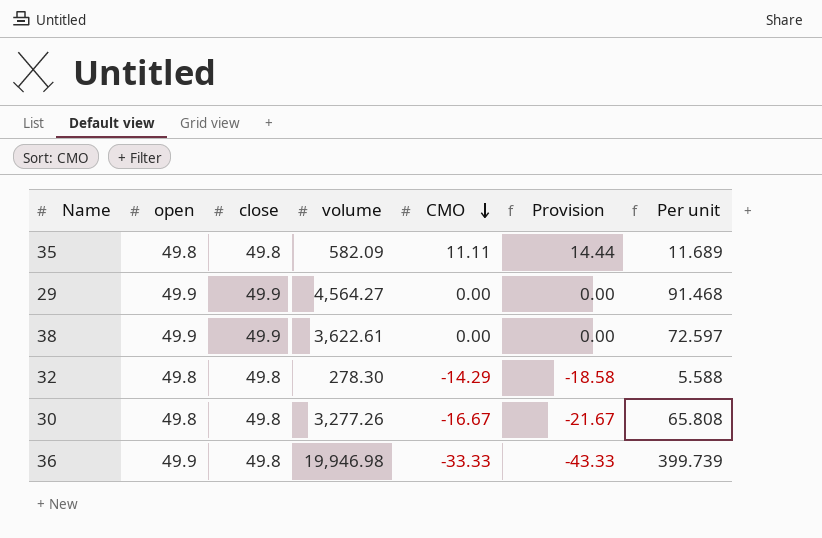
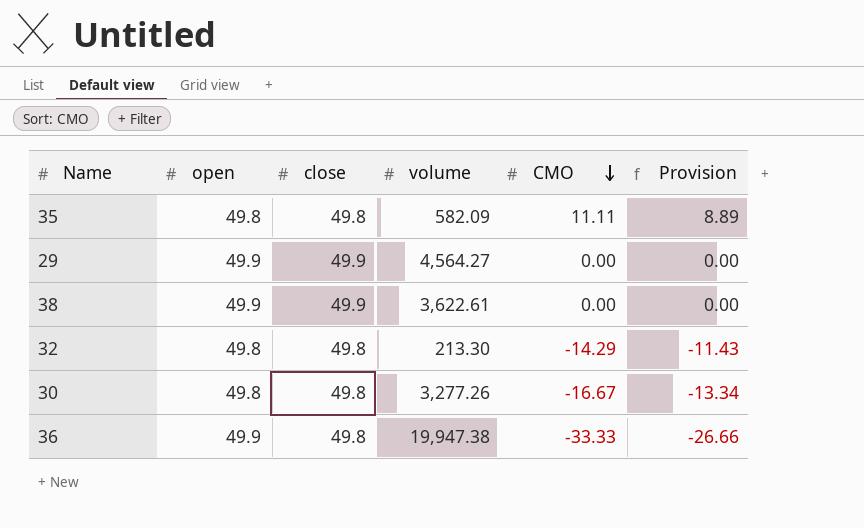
column Per unit | formula: [volume] / [open] -> none
column Provision | formula: [CMO] * 1.3 -> [CMO] * 0.8
32 | volume: 278.30 -> 213.30
36 | volume: 19,946.98 -> 19,947.38

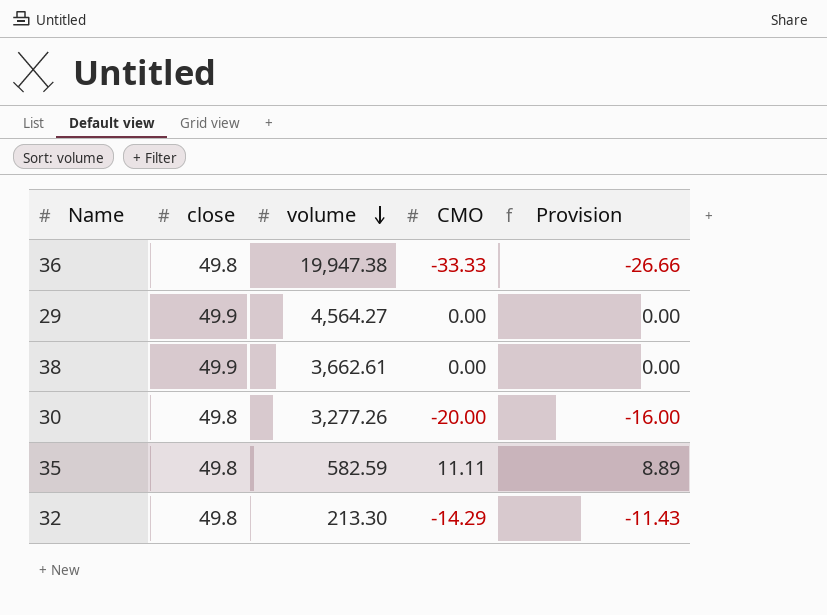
row order: CMO descending -> volume descending
column open | position: 2 -> none
38 | volume: 3,622.61 -> 3,662.61
30 | CMO: -16.67 -> -20.00
30 | Provision: -13.34 -> -16.00
35 | volume: 582.09 -> 582.59

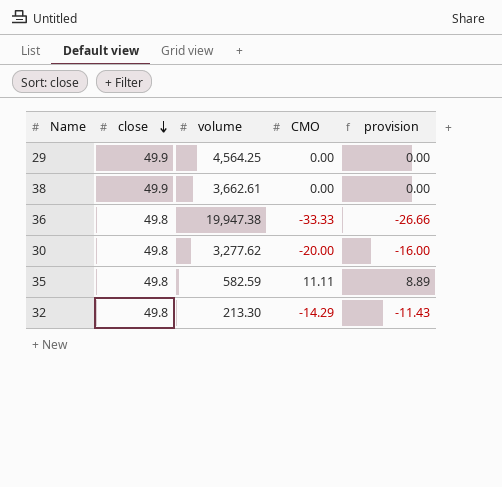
row order: volume descending -> close descending
column name: Provision -> provision
29 | volume: 4,564.27 -> 4,564.25
30 | volume: 3,277.26 -> 3,277.62

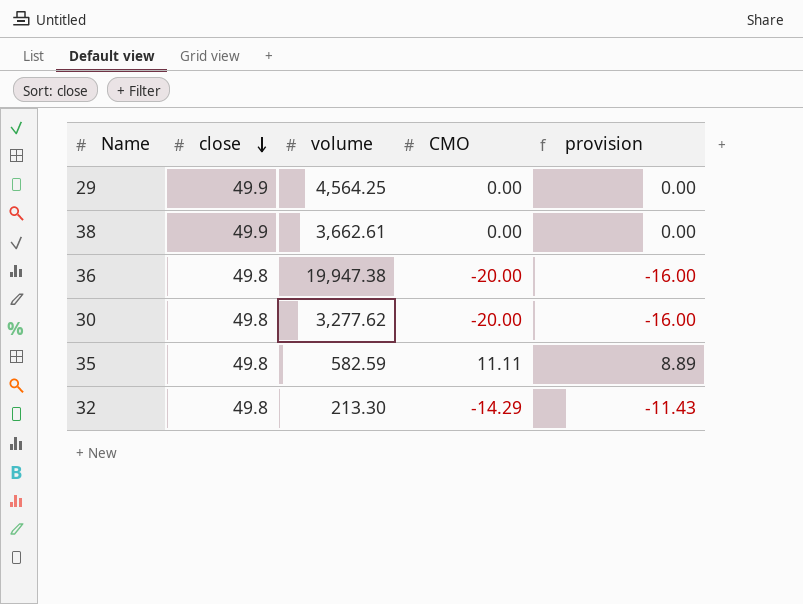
36 | CMO: -33.33 -> -20.00
36 | provision: -26.66 -> -16.00

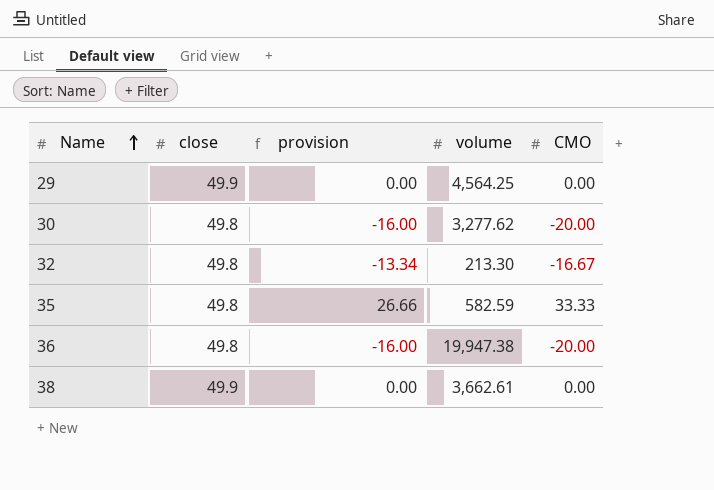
row order: close descending -> Name ascending
column provision | position: 5 -> 3
32 | provision: -11.43 -> -13.34
32 | CMO: -14.29 -> -16.67
35 | provision: 8.89 -> 26.66
35 | CMO: 11.11 -> 33.33

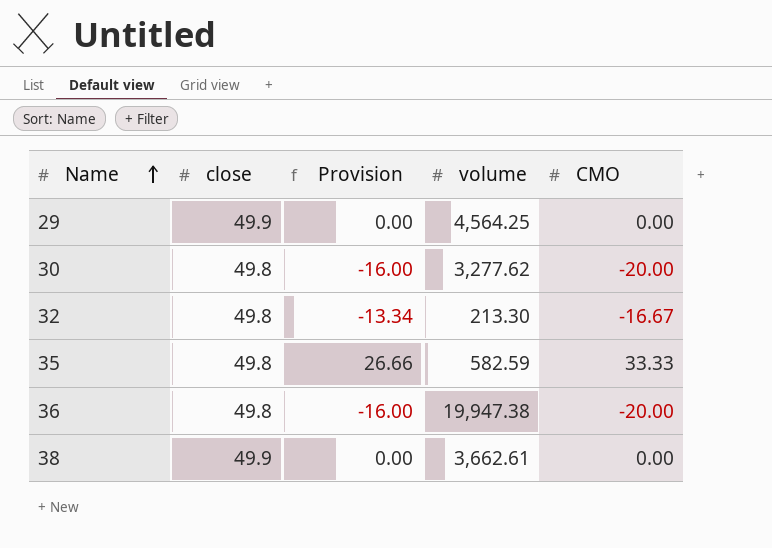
column name: provision -> Provision

